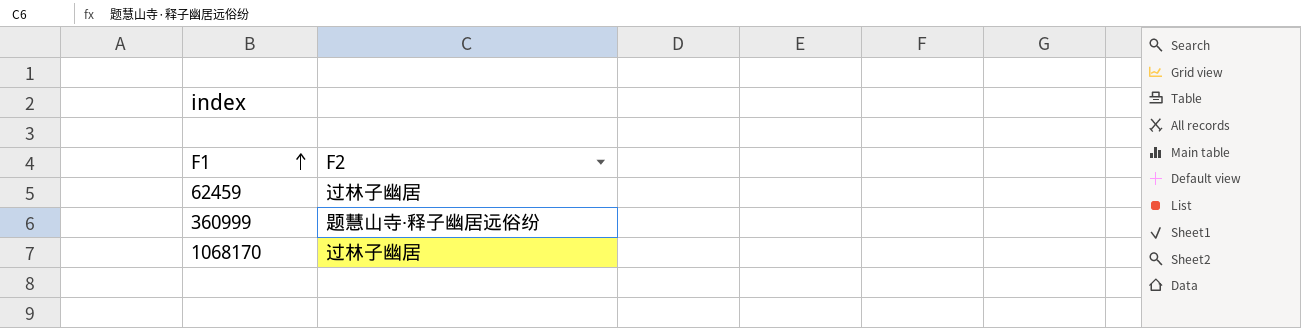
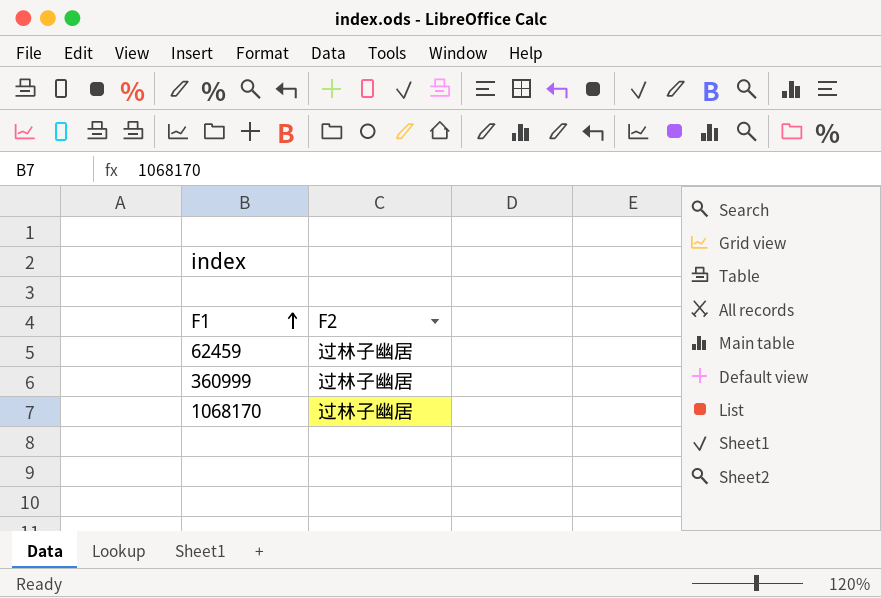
360999 | F2: 题慧山寺·释子幽居远俗纷 -> 过林子幽居

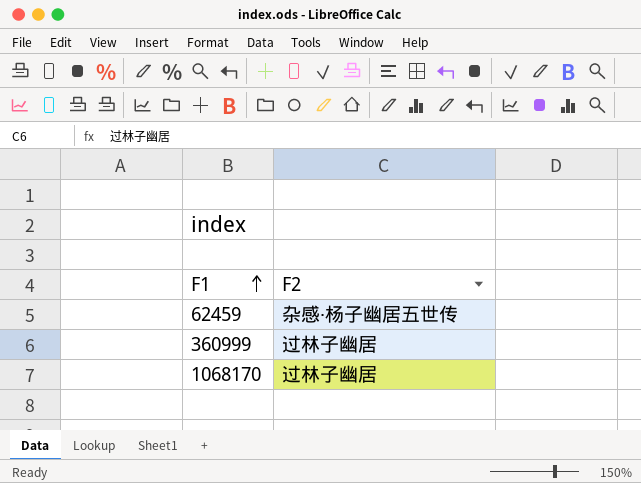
62459 | F2: 过林子幽居 -> 杂感·杨子幽居五世传

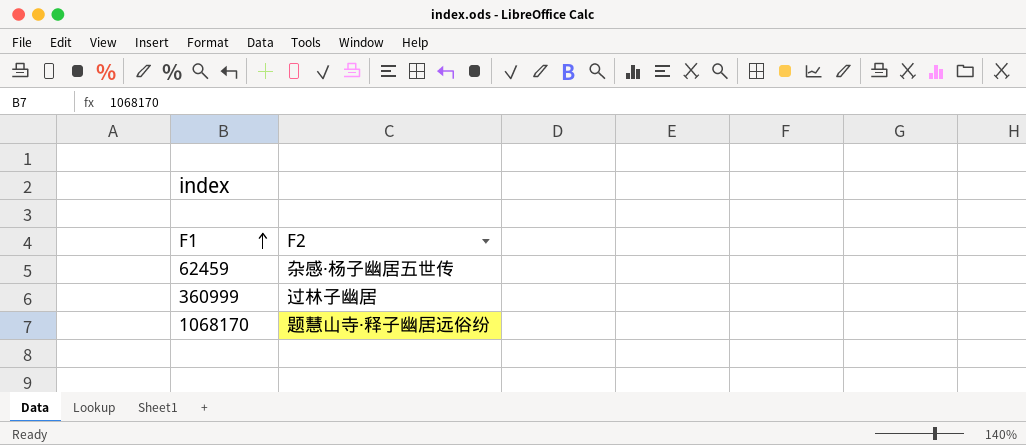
1068170 | F2: 过林子幽居 -> 题慧山寺·释子幽居远俗纷

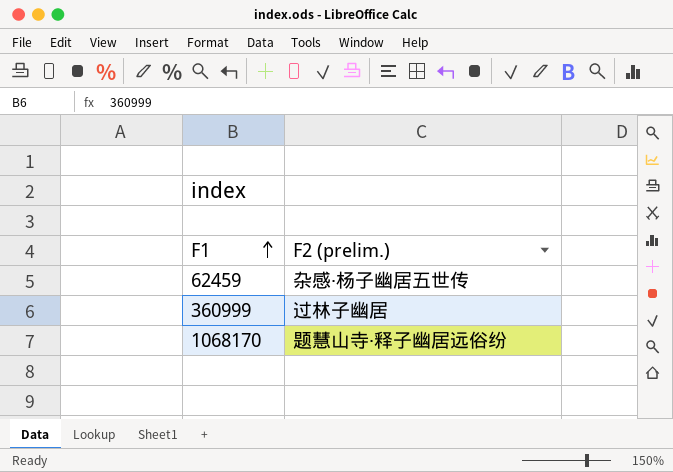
column name: F2 -> F2 (prelim.)

